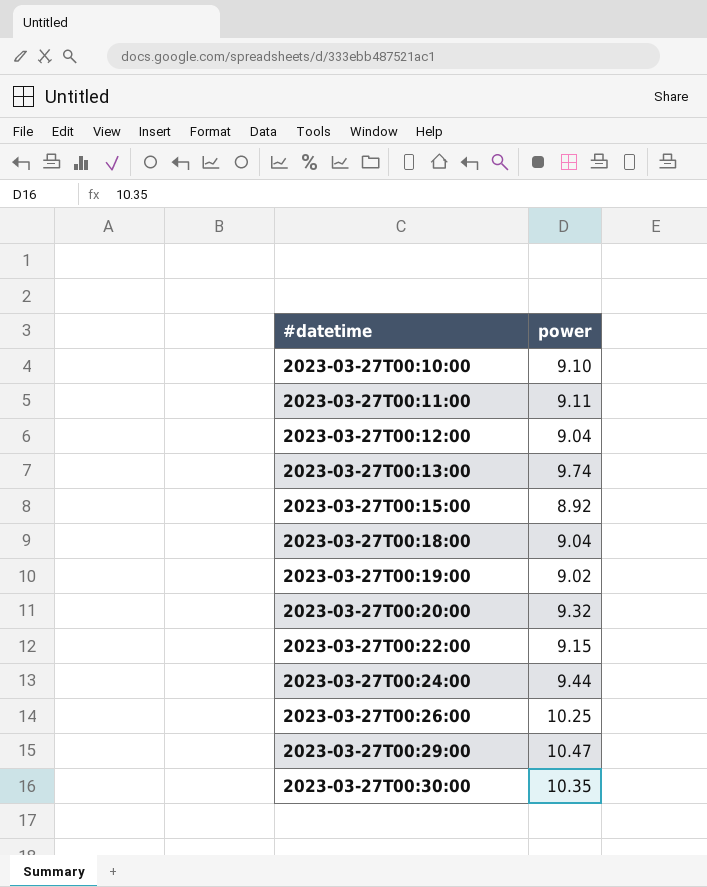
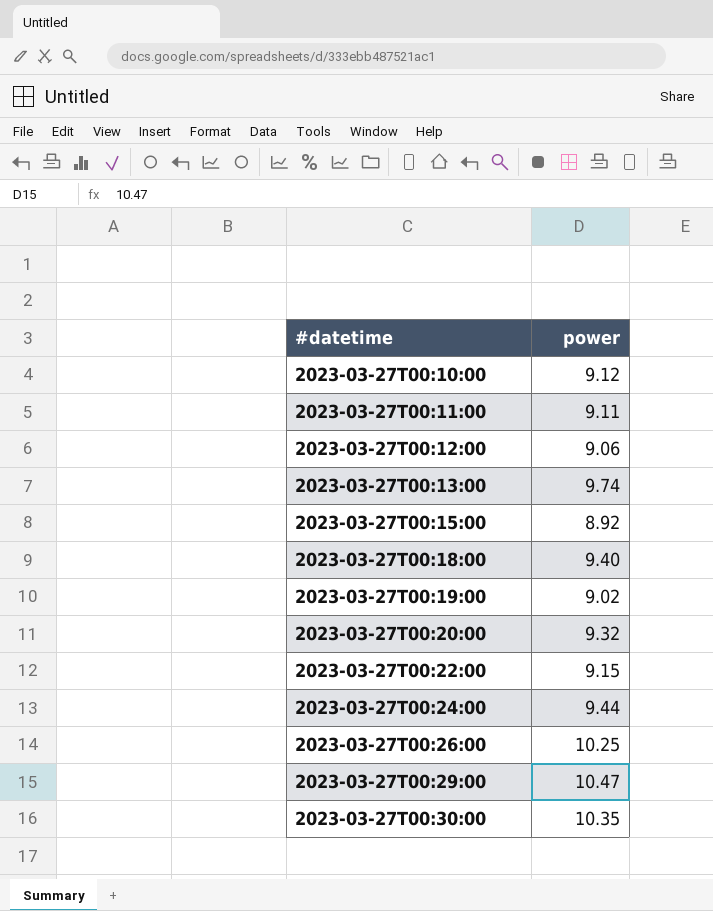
2023-03-27T00:10:00 | power: 9.10 -> 9.12
2023-03-27T00:12:00 | power: 9.04 -> 9.06
2023-03-27T00:18:00 | power: 9.04 -> 9.40

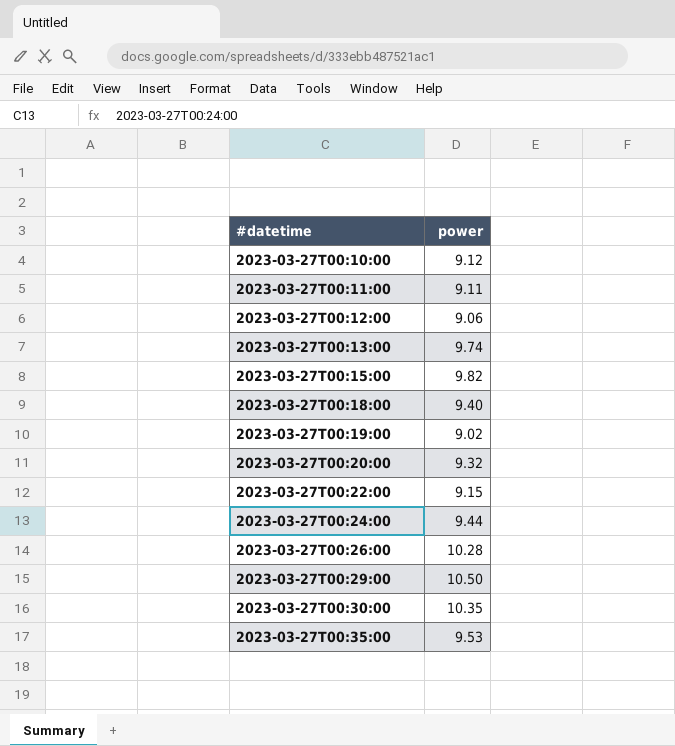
2023-03-27T00:15:00 | power: 8.92 -> 9.82
2023-03-27T00:26:00 | power: 10.25 -> 10.28
2023-03-27T00:29:00 | power: 10.47 -> 10.50
row 2023-03-27T00:35:00: none -> 9.53

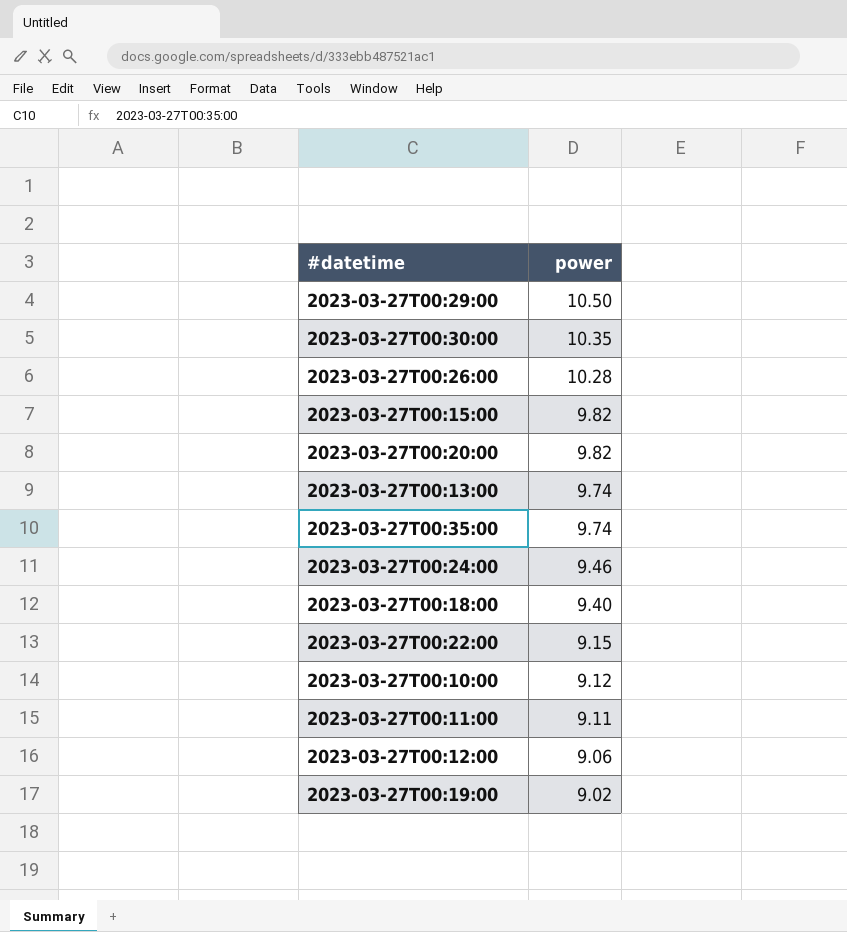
row order: #datetime ascending -> power descending
2023-03-27T00:20:00 | power: 9.32 -> 9.82
2023-03-27T00:35:00 | power: 9.53 -> 9.74
2023-03-27T00:24:00 | power: 9.44 -> 9.46

